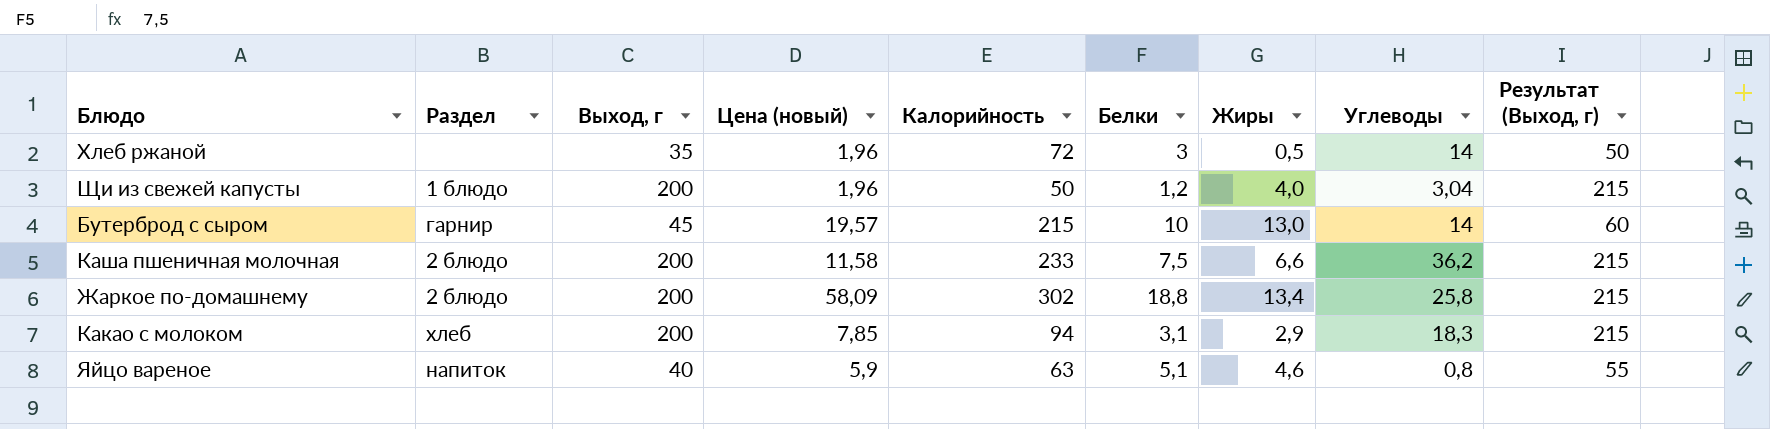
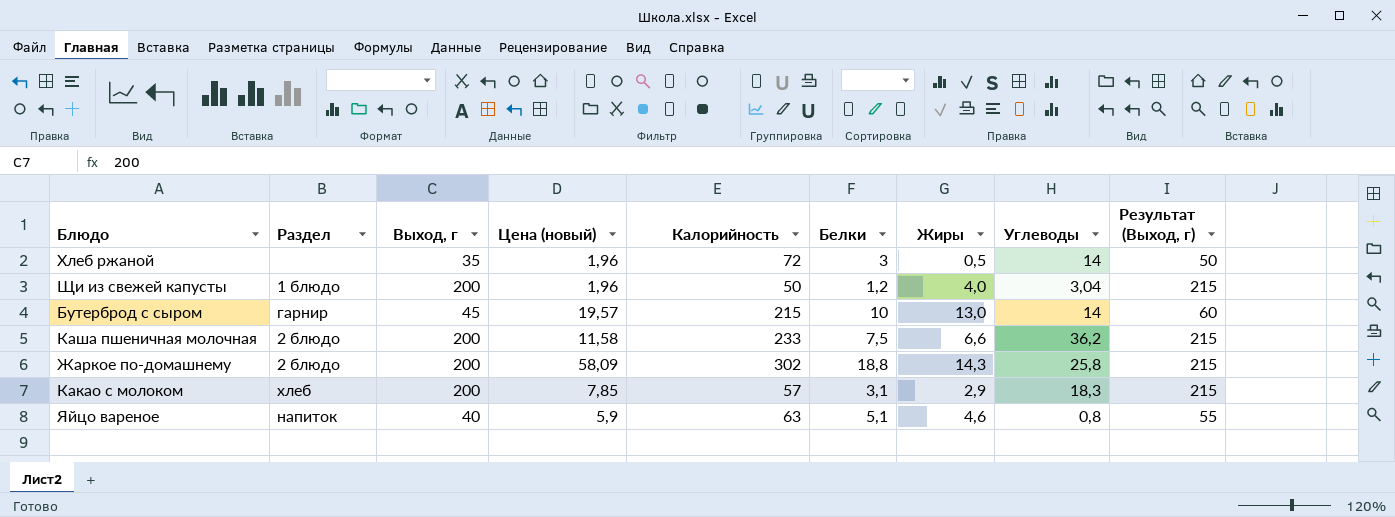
Жаркое по-домашнему | Жиры: 13,4 -> 14,3
Какао с молоком | Калорийность: 94 -> 57

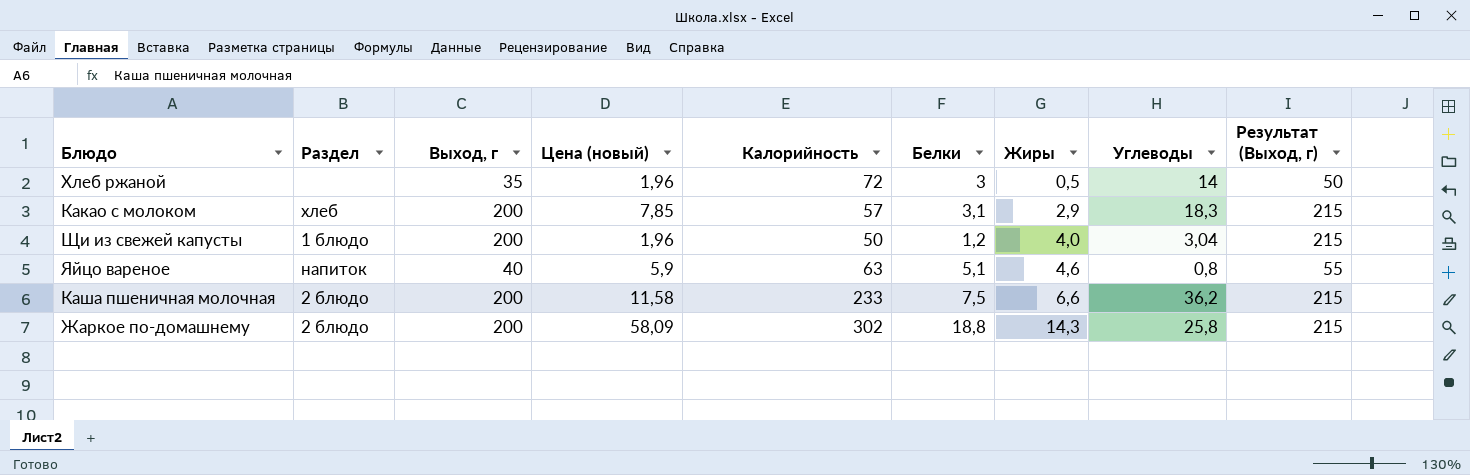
row order: none -> Жиры ascending
row Бутерброд с сыром: гарнир | 45 | 19,57 | 215 | 10 | 13,0 | 14 | 60 -> none

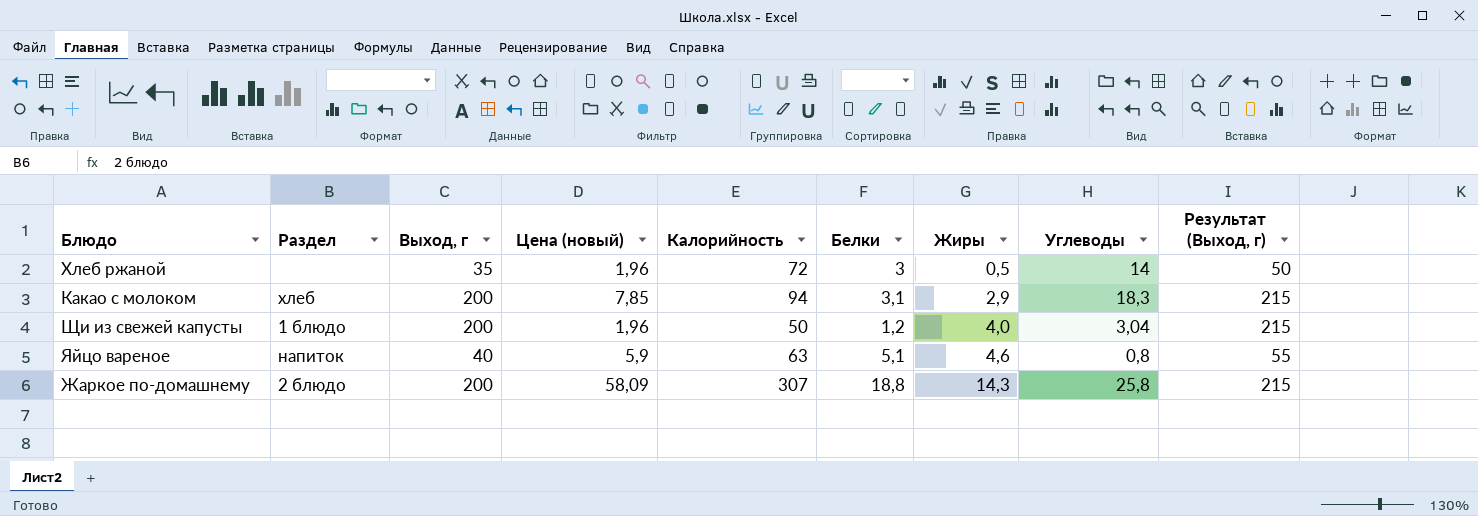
row Каша пшеничная молочная: 2 блюдо | 200 | 11,58 | 233 | 7,5 | 6,6 | 36,2 | 215 -> none
Какао с молоком | Калорийность: 57 -> 94
Жаркое по-домашнему | Калорийность: 302 -> 307

